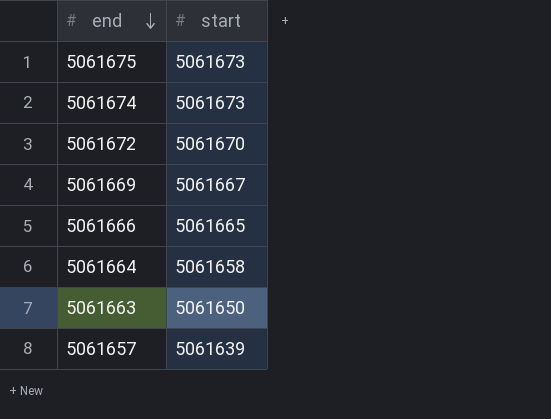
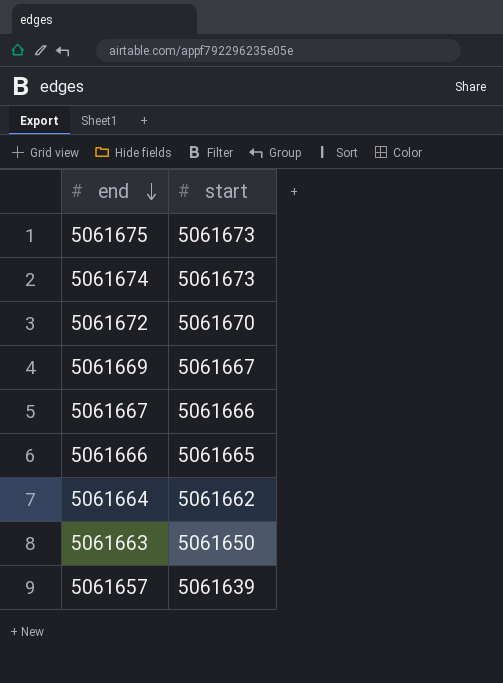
row 5061667: none -> 5061666
5061664 | start: 5061658 -> 5061662

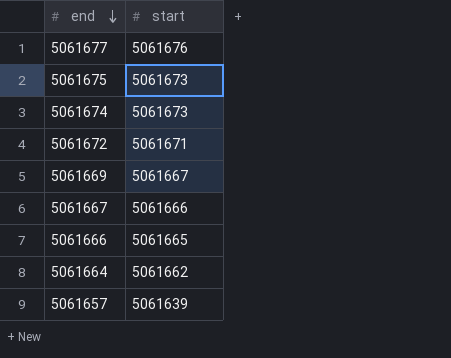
row 5061663: 5061650 -> none
row 5061677: none -> 5061676
5061672 | start: 5061670 -> 5061671

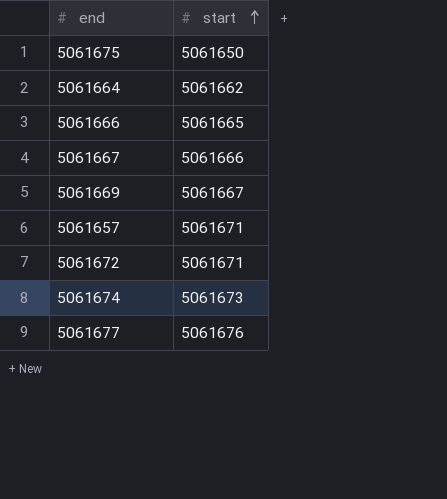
row order: end descending -> start ascending
5061675 | start: 5061673 -> 5061650
5061657 | start: 5061639 -> 5061671

